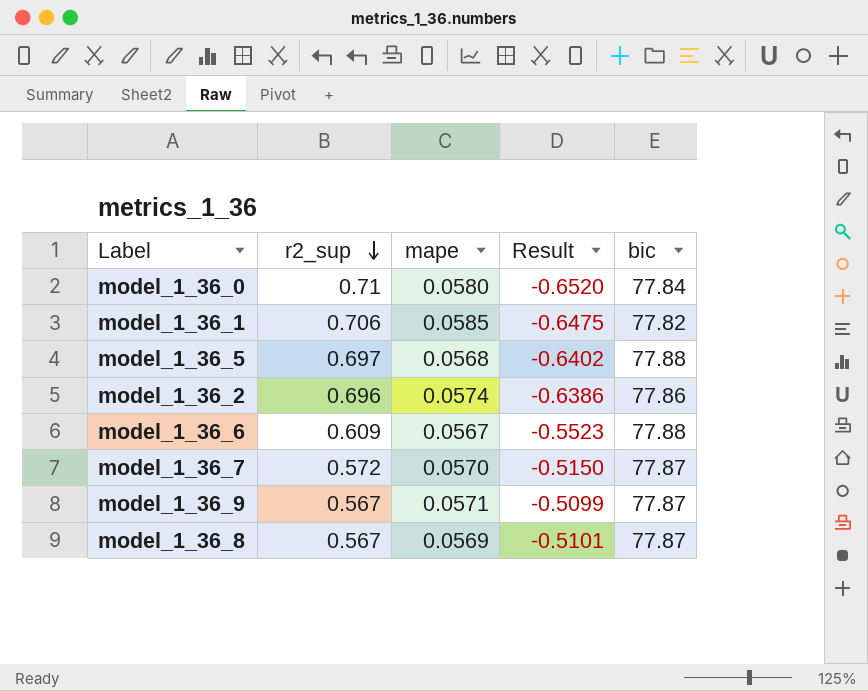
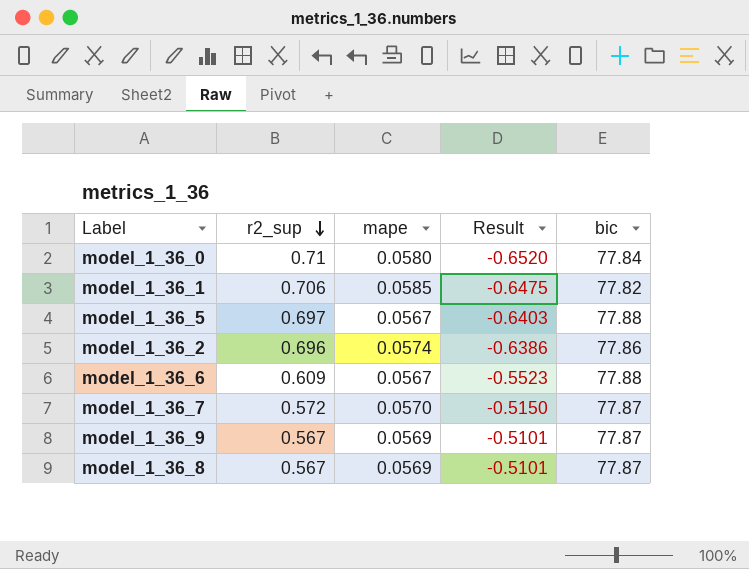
model_1_36_5 | mape: 0.0568 -> 0.0567
model_1_36_5 | Result: -0.6402 -> -0.6403
model_1_36_9 | mape: 0.0571 -> 0.0569
model_1_36_9 | Result: -0.5099 -> -0.5101

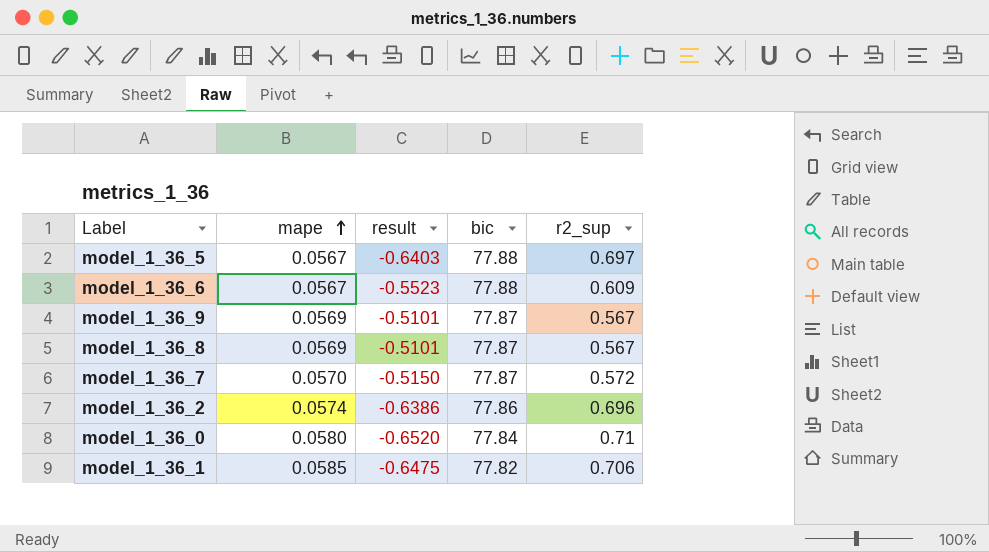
row order: r2_sup descending -> mape ascending
column name: Result -> result
column r2_sup | position: 2 -> 5

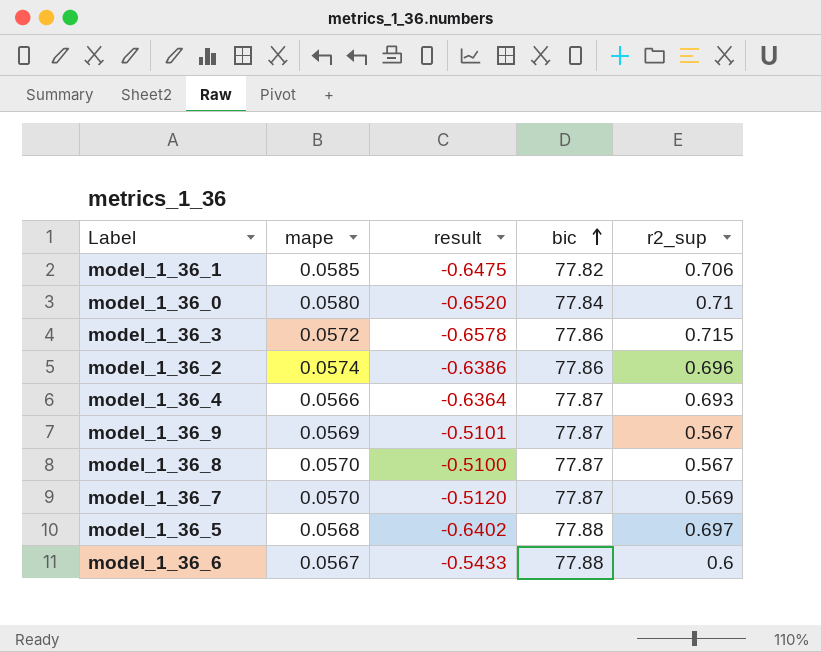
row order: mape ascending -> bic ascending
row model_1_36_3: none -> 0.0572 | -0.6578 | 77.86 | 0.715
row model_1_36_4: none -> 0.0566 | -0.6364 | 77.87 | 0.693
model_1_36_8 | mape: 0.0569 -> 0.0570
model_1_36_8 | result: -0.5101 -> -0.5100
model_1_36_7 | result: -0.5150 -> -0.5120
model_1_36_7 | r2_sup: 0.572 -> 0.569
model_1_36_5 | mape: 0.0567 -> 0.0568
model_1_36_5 | result: -0.6403 -> -0.6402
model_1_36_6 | result: -0.5523 -> -0.5433
model_1_36_6 | r2_sup: 0.609 -> 0.6

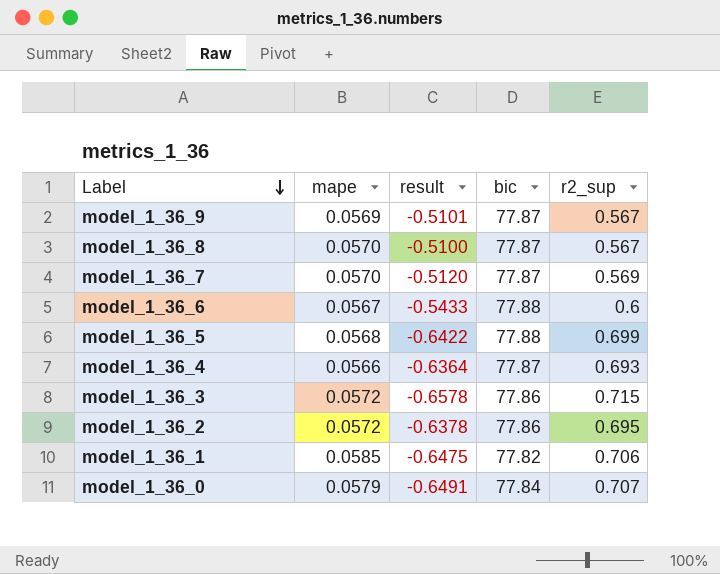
row order: bic ascending -> Label descending
model_1_36_5 | result: -0.6402 -> -0.6422
model_1_36_5 | r2_sup: 0.697 -> 0.699
model_1_36_2 | mape: 0.0574 -> 0.0572
model_1_36_2 | result: -0.6386 -> -0.6378
model_1_36_2 | r2_sup: 0.696 -> 0.695
model_1_36_0 | mape: 0.0580 -> 0.0579
model_1_36_0 | result: -0.6520 -> -0.6491
model_1_36_0 | r2_sup: 0.71 -> 0.707

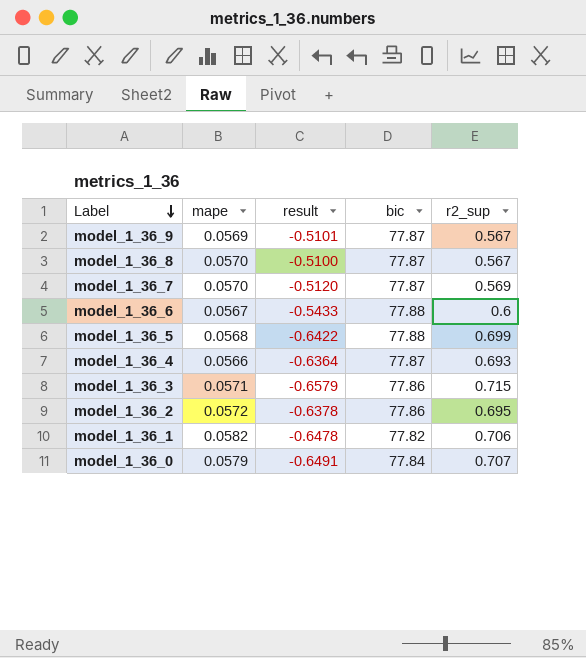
model_1_36_3 | mape: 0.0572 -> 0.0571
model_1_36_3 | result: -0.6578 -> -0.6579
model_1_36_1 | mape: 0.0585 -> 0.0582
model_1_36_1 | result: -0.6475 -> -0.6478

